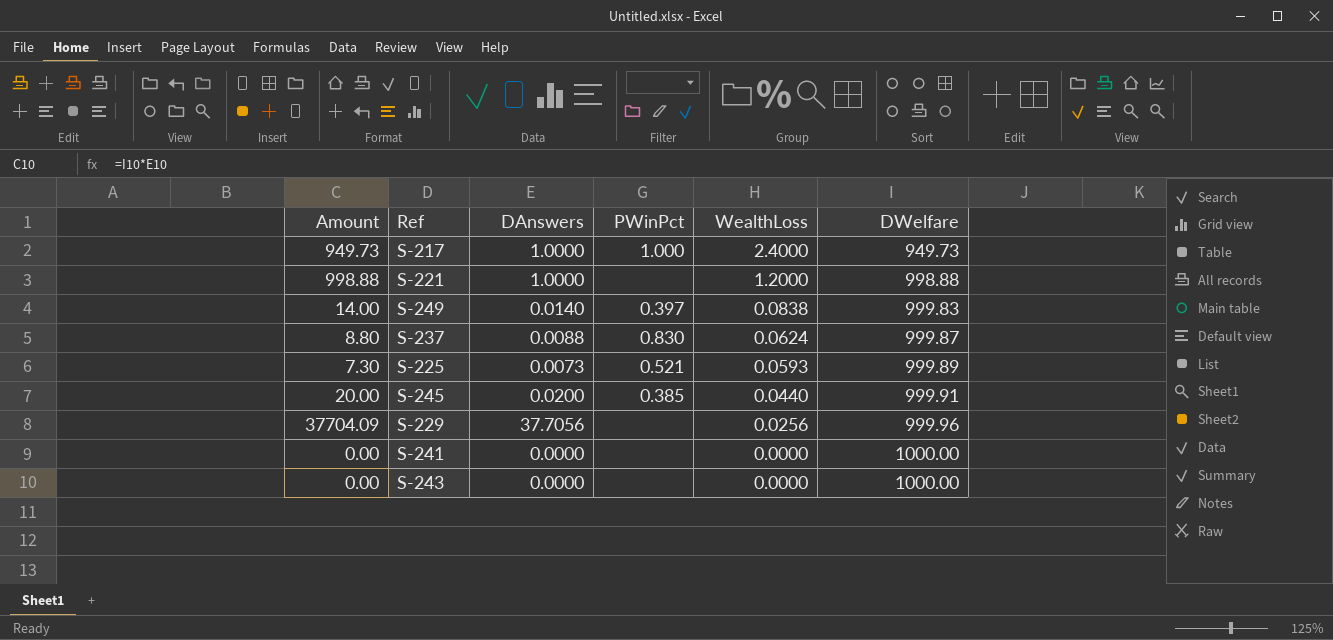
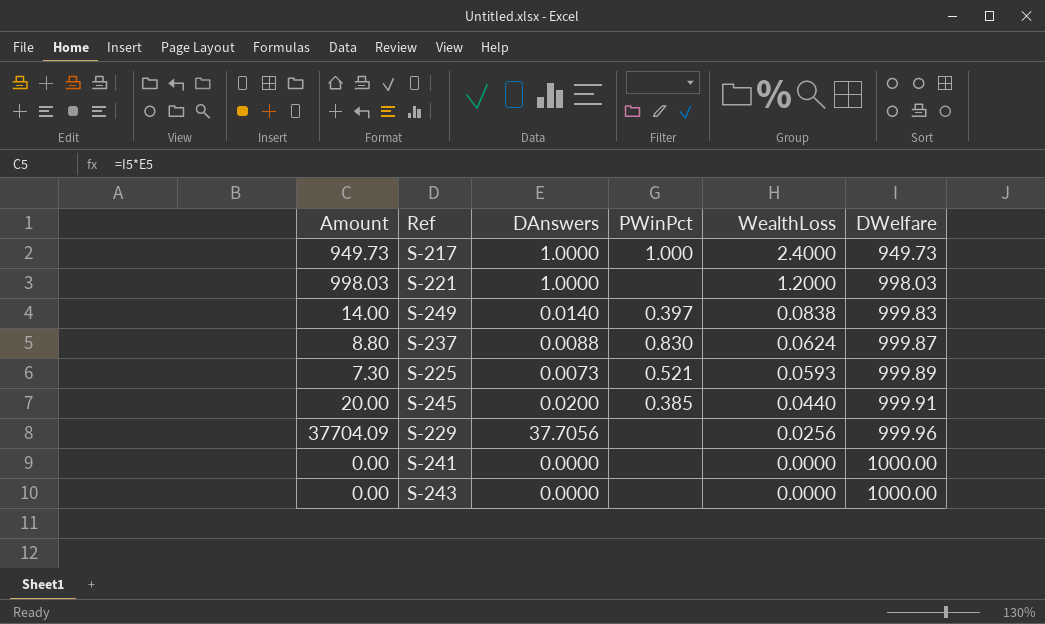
S-221 | Amount: 998.88 -> 998.03
S-221 | DWelfare: 998.88 -> 998.03

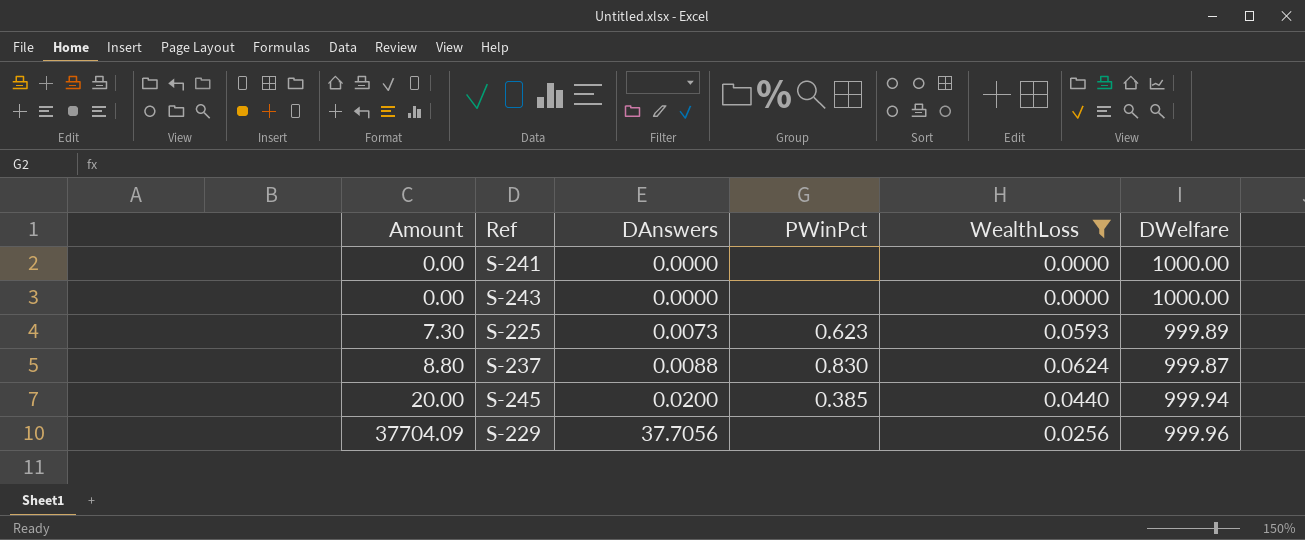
filter: none -> WealthLoss <= 0.0624
row order: WealthLoss descending -> Amount ascending
S-225 | PWinPct: 0.521 -> 0.623
S-245 | DWelfare: 999.91 -> 999.94

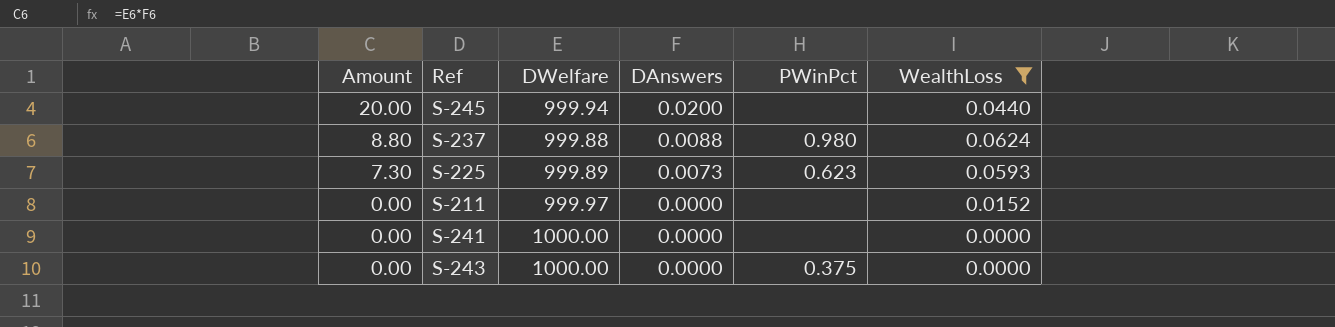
row order: Amount ascending -> Amount descending
column DWelfare | position: 6 -> 3
row S-229: 37704.09 | 37.7056 | none | 0.0256 | 999.96 -> none
S-245 | PWinPct: 0.385 -> none
S-237 | DWelfare: 999.87 -> 999.88
S-237 | PWinPct: 0.830 -> 0.980
row S-211: none -> 0.00 | 999.97 | 0.0000 | none | 0.0152
S-243 | PWinPct: none -> 0.375

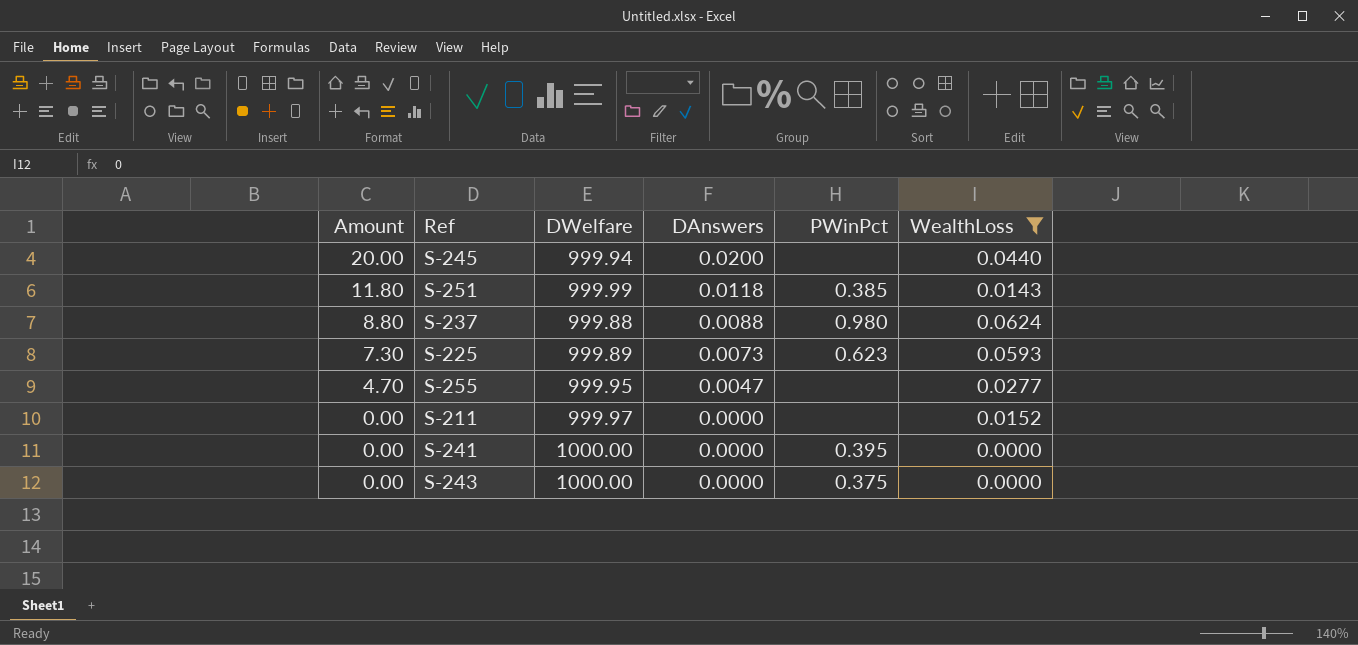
row S-251: none -> 11.80 | 999.99 | 0.0118 | 0.385 | 0.0143
row S-255: none -> 4.70 | 999.95 | 0.0047 | none | 0.0277
S-241 | PWinPct: none -> 0.395

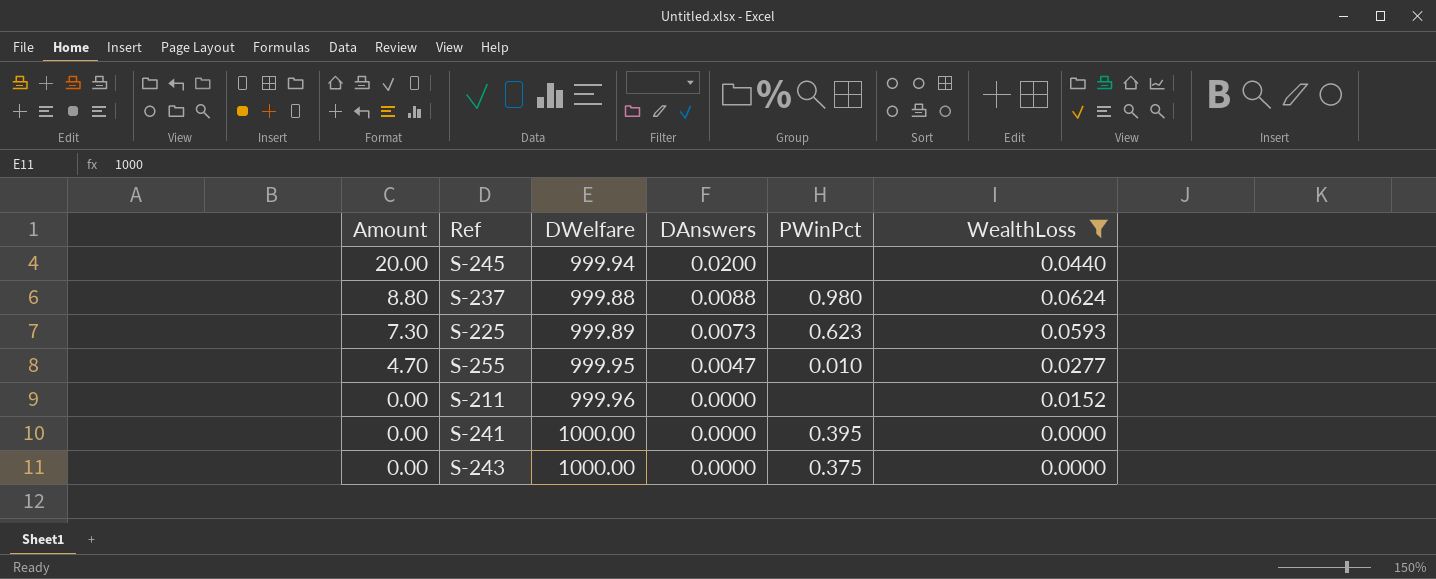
row S-251: 11.80 | 999.99 | 0.0118 | 0.385 | 0.0143 -> none
S-255 | PWinPct: none -> 0.010
S-211 | DWelfare: 999.97 -> 999.96

